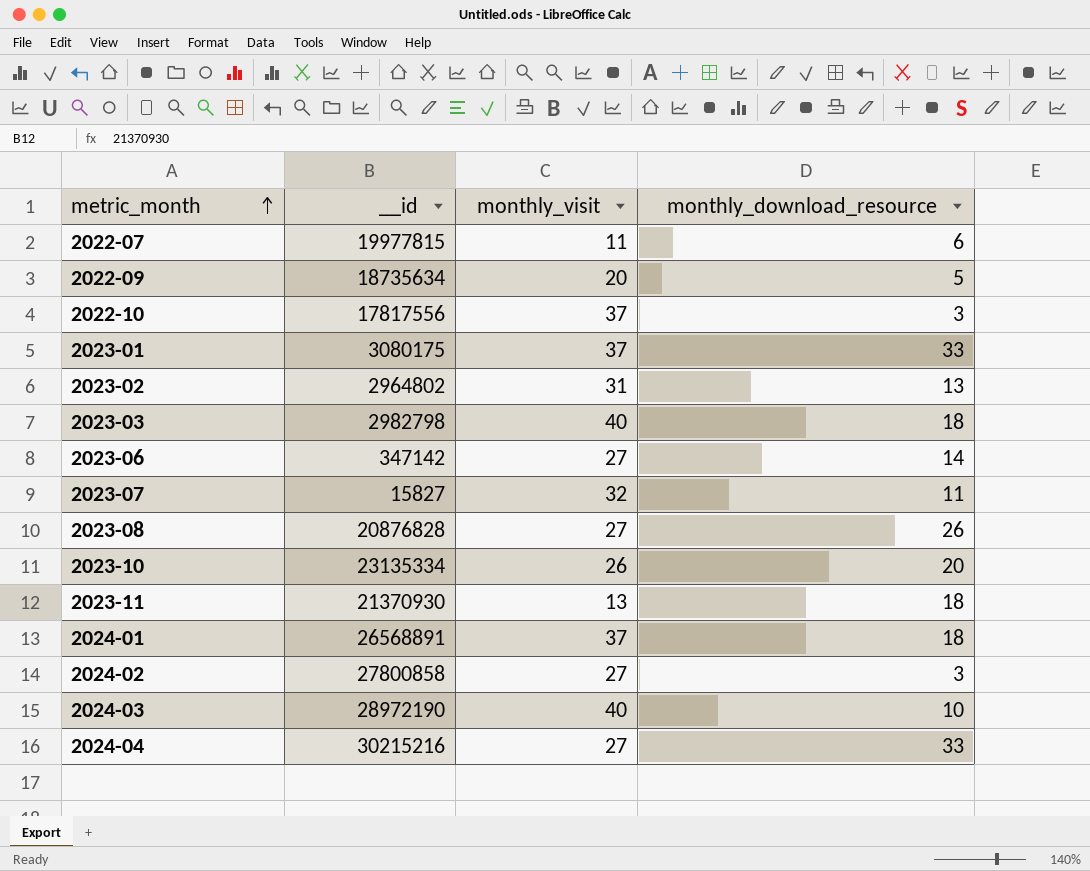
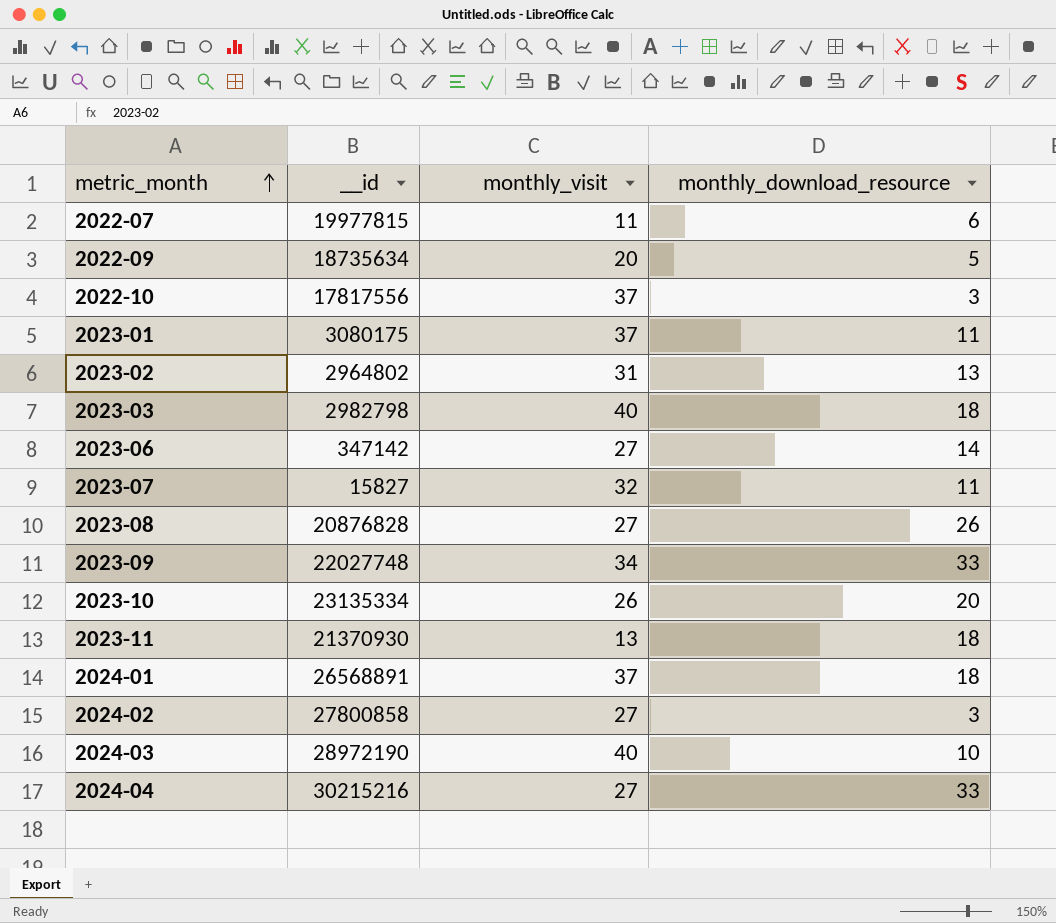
2023-01 | monthly_download_resource: 33 -> 11
row 2023-09: none -> 22027748 | 34 | 33

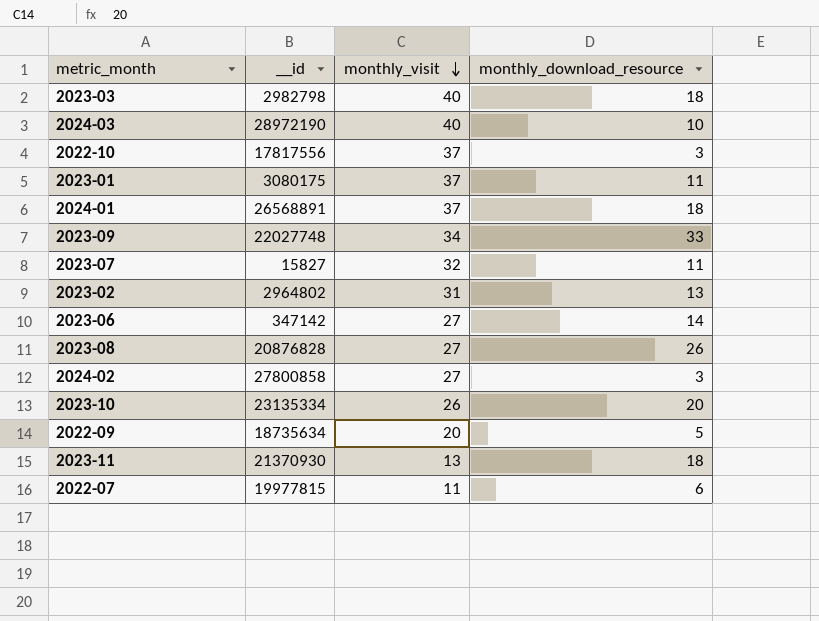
row order: metric_month ascending -> monthly_visit descending
row 2024-04: 30215216 | 27 | 33 -> none

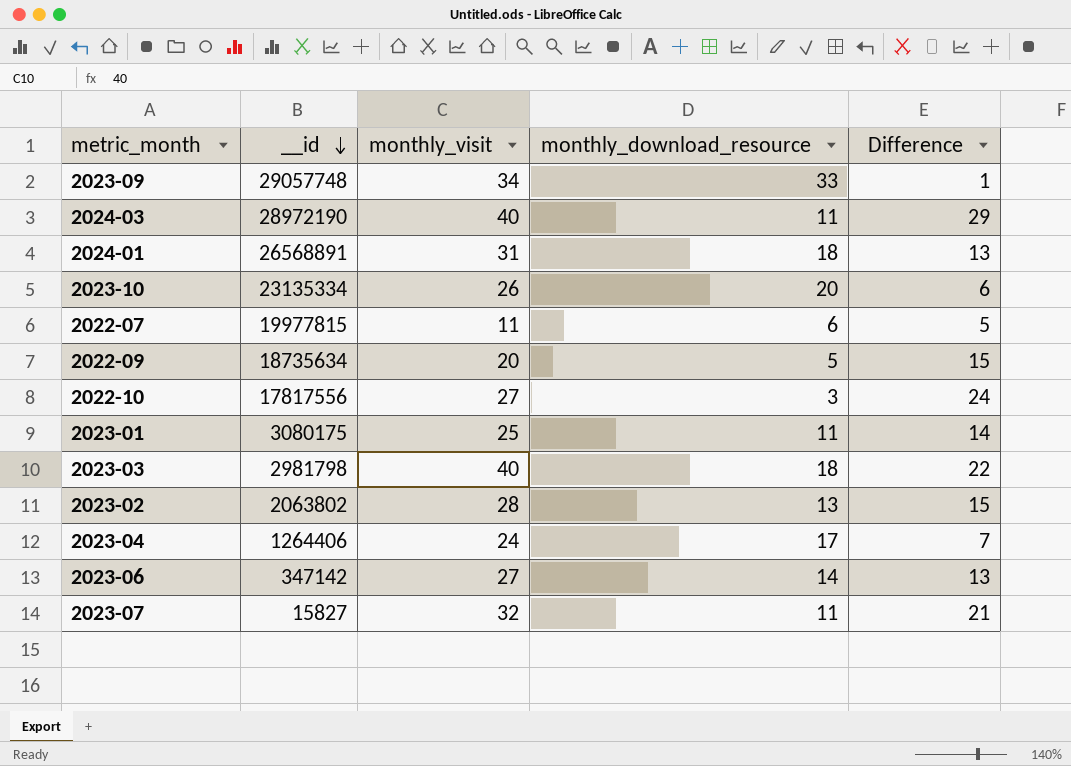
row order: monthly_visit descending -> __id descending
column Difference | formula: none -> [monthly_visit] - [monthly_download_resource]
row 2023-08: 20876828 | 27 | 26 -> none
row 2024-02: 27800858 | 27 | 3 -> none
row 2023-11: 21370930 | 13 | 18 -> none
2023-09 | __id: 22027748 -> 29057748
2024-03 | monthly_download_resource: 10 -> 11
2024-01 | monthly_visit: 37 -> 31
2022-10 | monthly_visit: 37 -> 27
2023-01 | monthly_visit: 37 -> 25
2023-03 | __id: 2982798 -> 2981798
2023-02 | __id: 2964802 -> 2063802
2023-02 | monthly_visit: 31 -> 28
row 2023-04: none -> 1264406 | 24 | 17 | 7

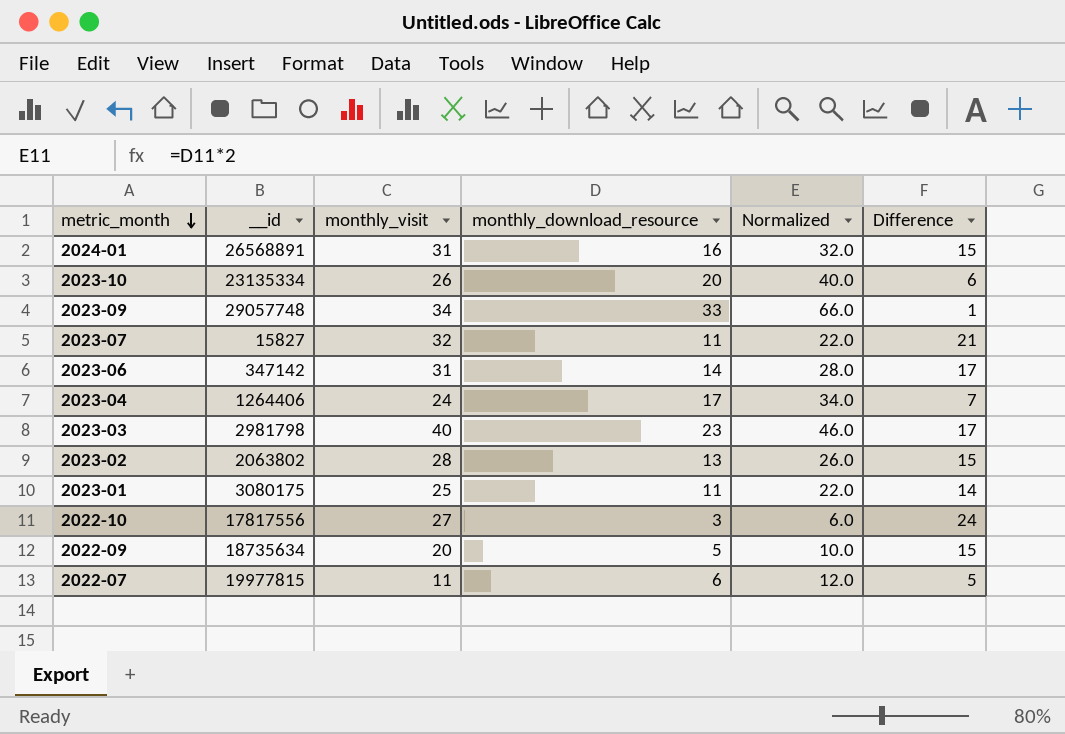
row order: __id descending -> metric_month descending
column Normalized | formula: none -> [monthly_download_resource] * 2
row 2024-03: 28972190 | 40 | 11 | 29 -> none
2024-01 | monthly_download_resource: 18 -> 16
2024-01 | Difference: 13 -> 15
2023-06 | monthly_visit: 27 -> 31
2023-06 | Difference: 13 -> 17
2023-03 | monthly_download_resource: 18 -> 23
2023-03 | Difference: 22 -> 17

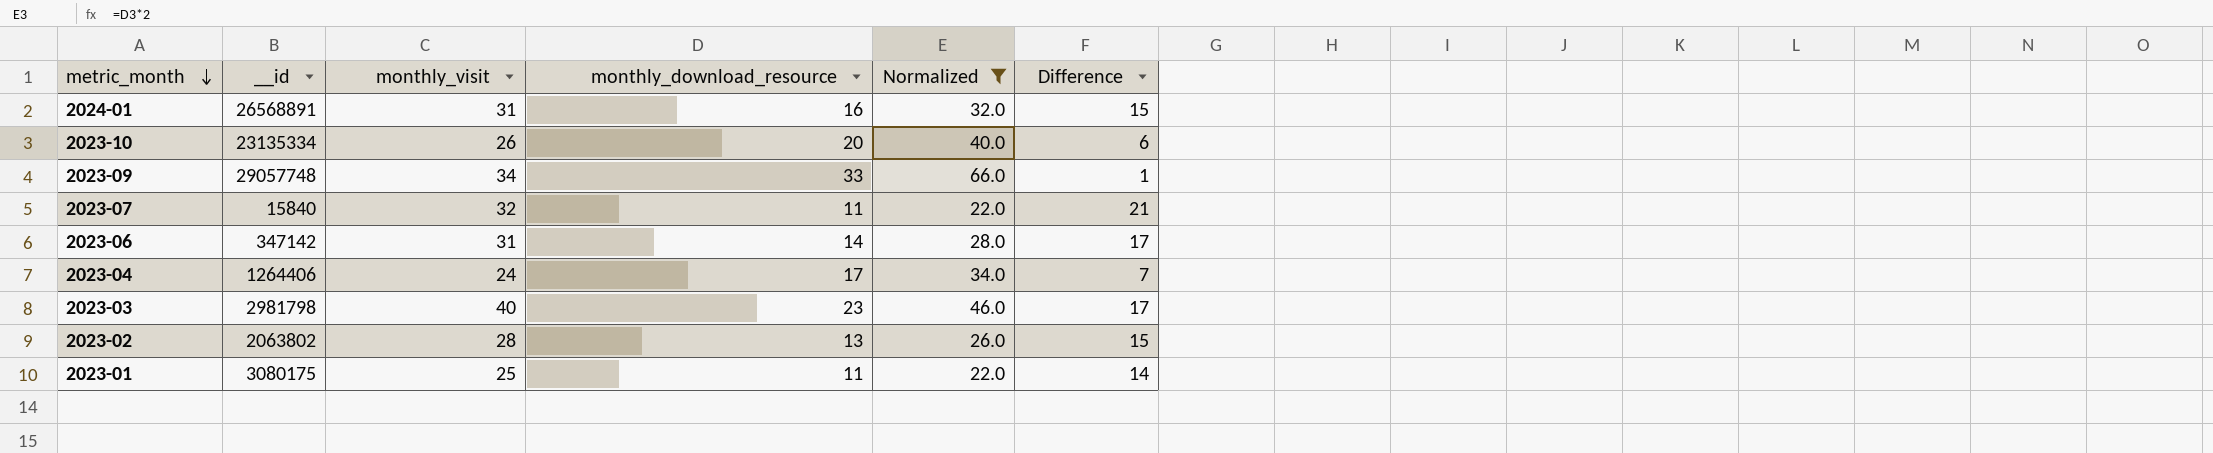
filter: none -> Normalized >= 22.0
2023-07 | __id: 15827 -> 15840

